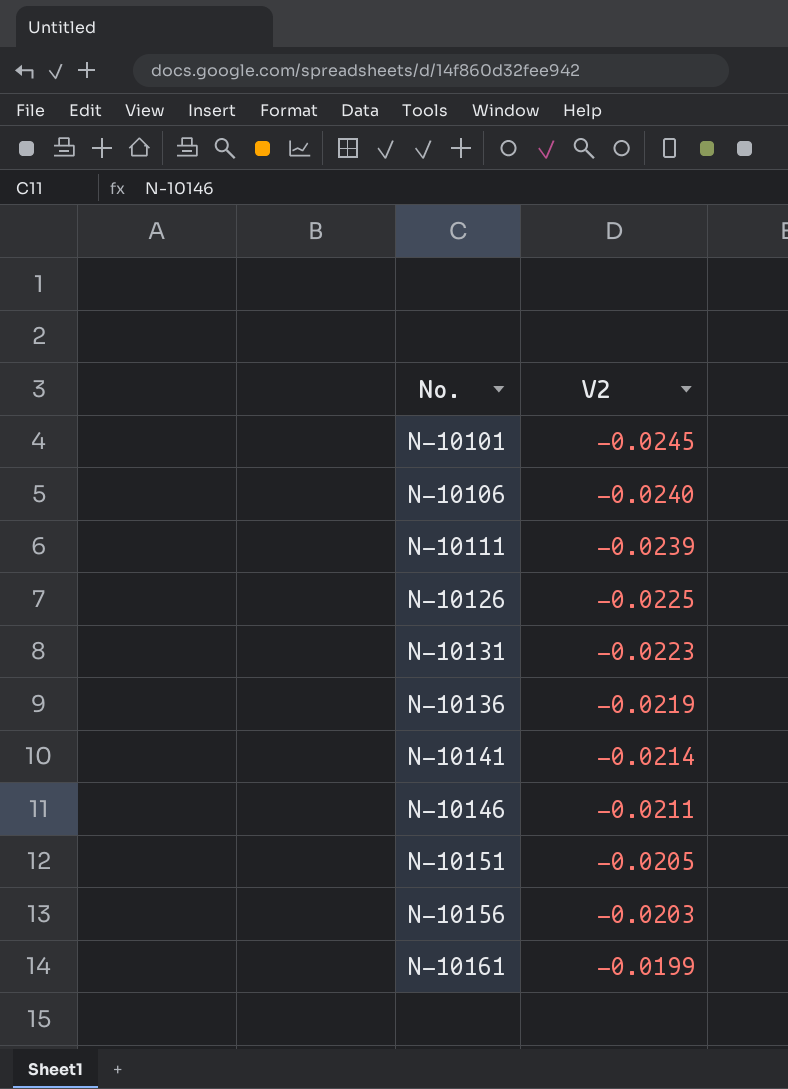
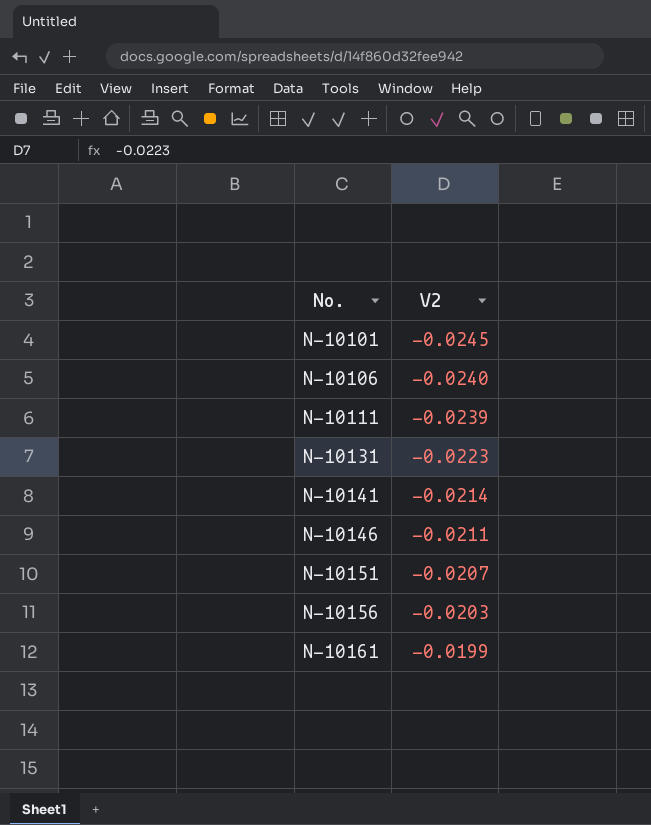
row N-10126: -0.0225 -> none
row N-10136: -0.0219 -> none
N-10151 | V2: -0.0205 -> -0.0207

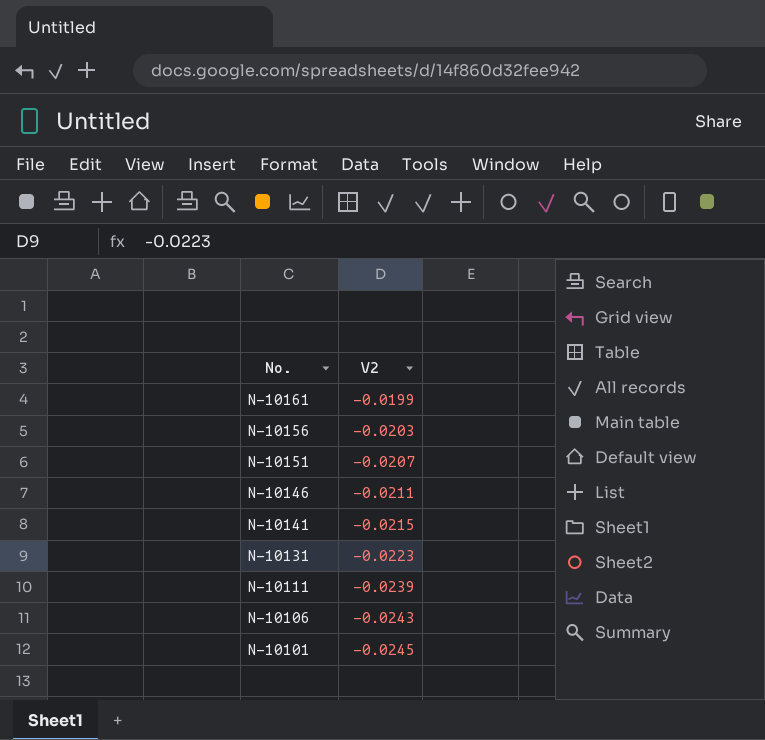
row order: No. ascending -> No. descending
N-10141 | V2: -0.0214 -> -0.0215
N-10106 | V2: -0.0240 -> -0.0243

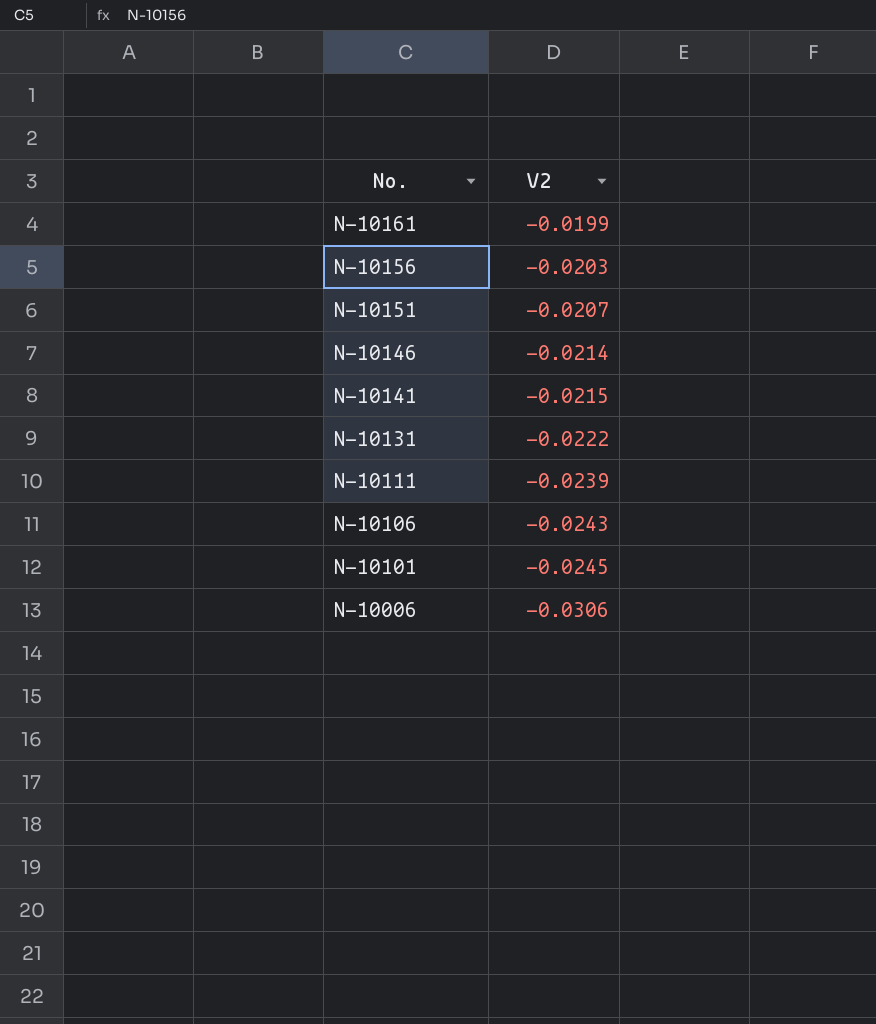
N-10146 | V2: -0.0211 -> -0.0214
N-10131 | V2: -0.0223 -> -0.0222
row N-10006: none -> -0.0306

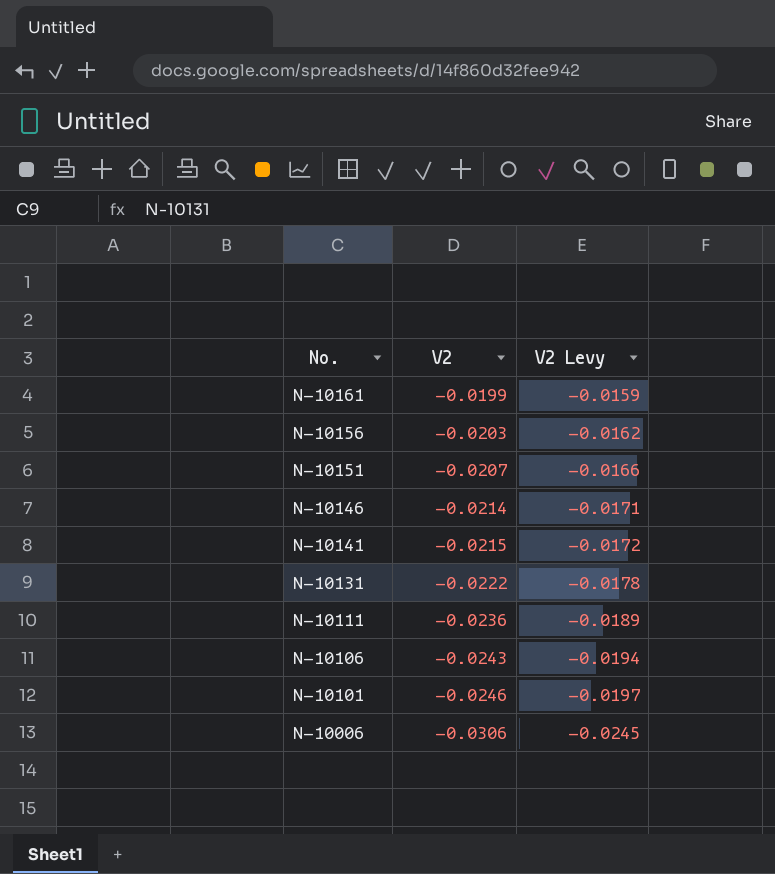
column V2 Levy | formula: none -> [V2] * 0.8
N-10111 | V2: -0.0239 -> -0.0236
N-10101 | V2: -0.0245 -> -0.0246

